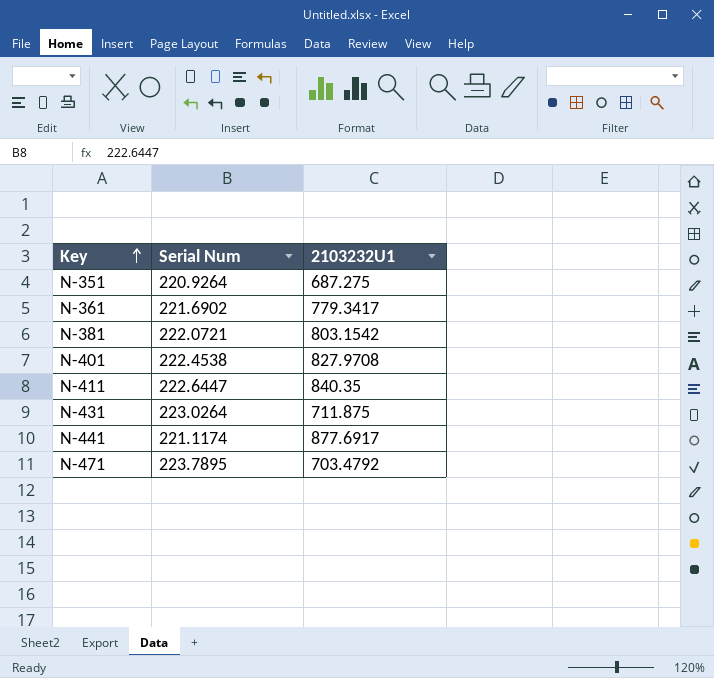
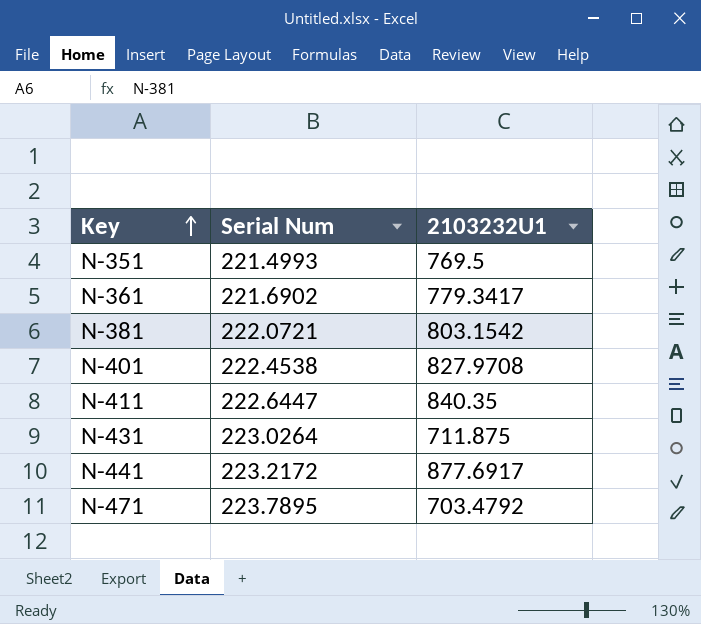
N-351 | Serial Num: 220.9264 -> 221.4993
N-351 | 2103232U1: 687.275 -> 769.5
N-441 | Serial Num: 221.1174 -> 223.2172

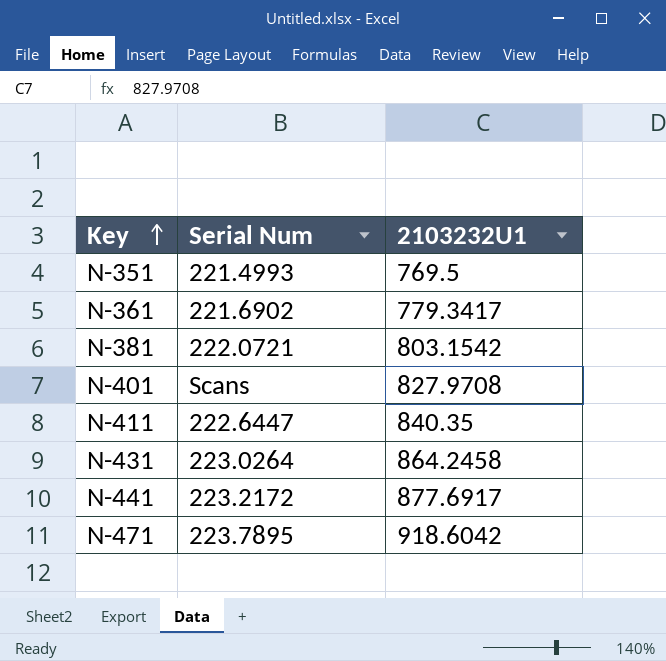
N-401 | Serial Num: 222.4538 -> Scans
N-431 | 2103232U1: 711.875 -> 864.2458
N-471 | 2103232U1: 703.4792 -> 918.6042

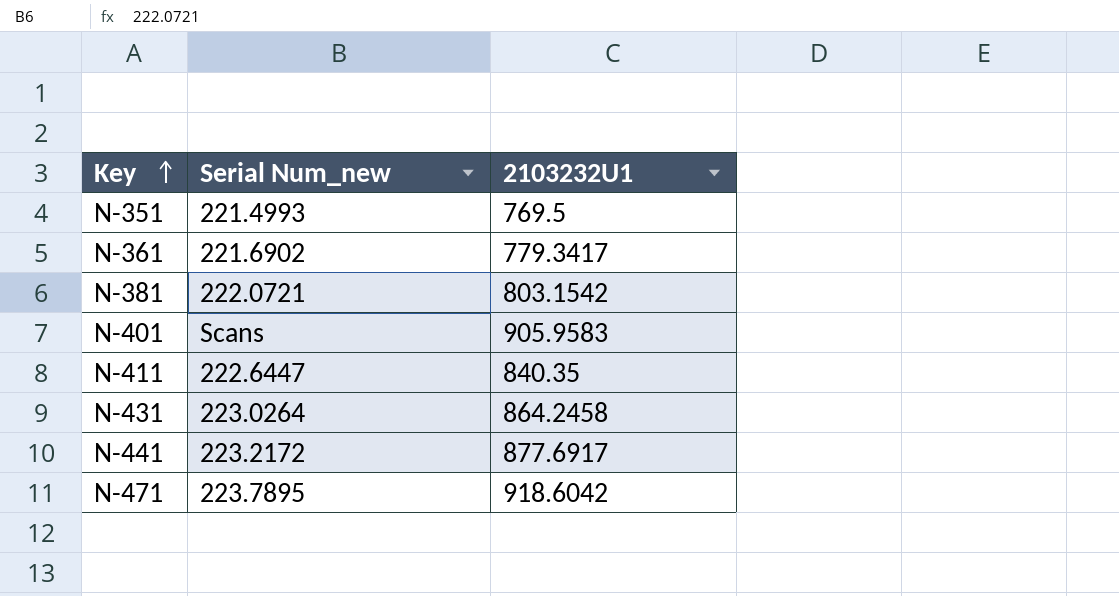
column name: Serial Num -> Serial Num_new
N-401 | 2103232U1: 827.9708 -> 905.9583

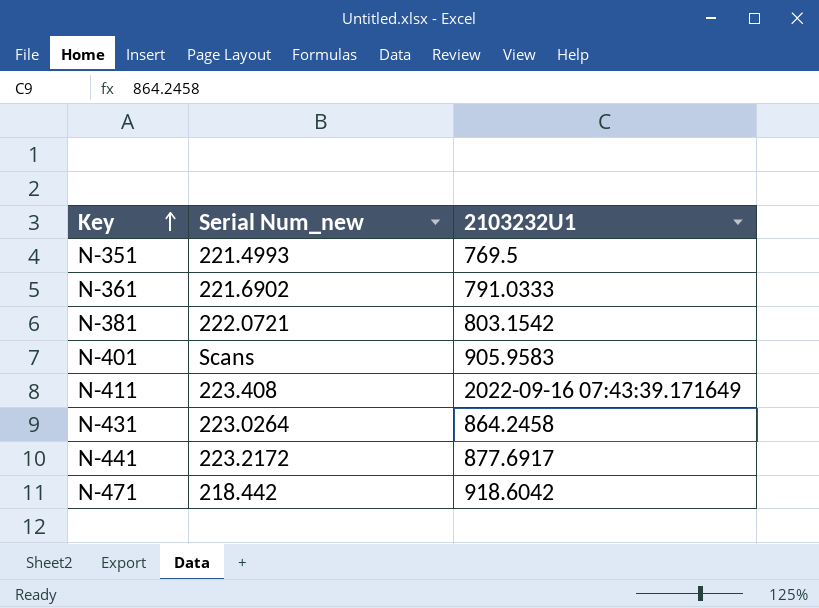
N-361 | 2103232U1: 779.3417 -> 791.0333
N-411 | Serial Num_new: 222.6447 -> 223.408
N-411 | 2103232U1: 840.35 -> 2022-09-16 07:43:39.171649
N-471 | Serial Num_new: 223.7895 -> 218.442

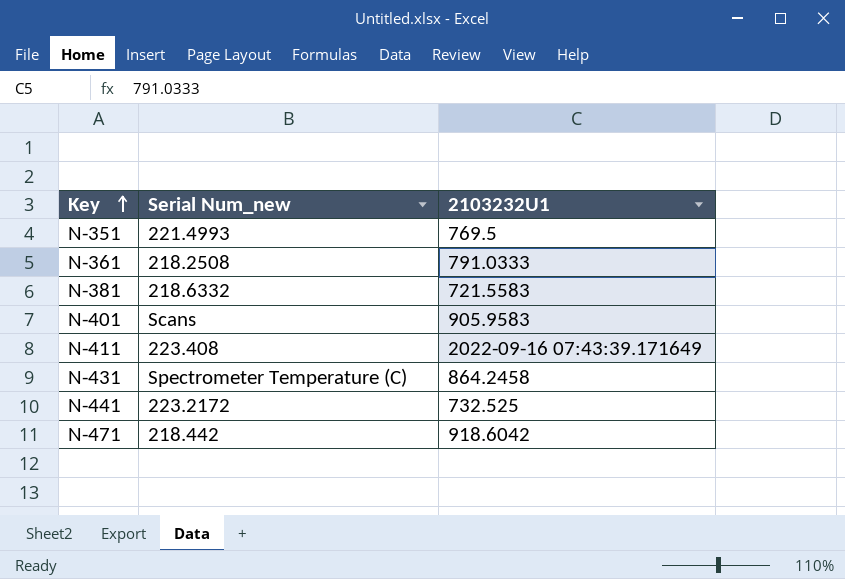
N-361 | Serial Num_new: 221.6902 -> 218.2508
N-381 | Serial Num_new: 222.0721 -> 218.6332
N-381 | 2103232U1: 803.1542 -> 721.5583
N-431 | Serial Num_new: 223.0264 -> Spectrometer Temperature (C)
N-441 | 2103232U1: 877.6917 -> 732.525

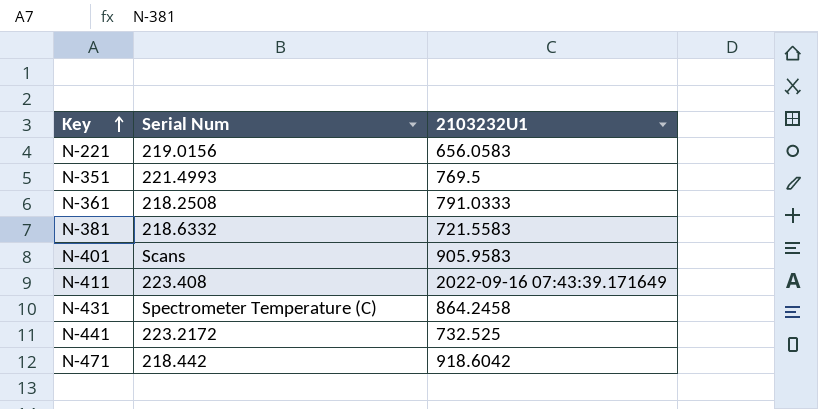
column name: Serial Num_new -> Serial Num
row N-221: none -> 219.0156 | 656.0583

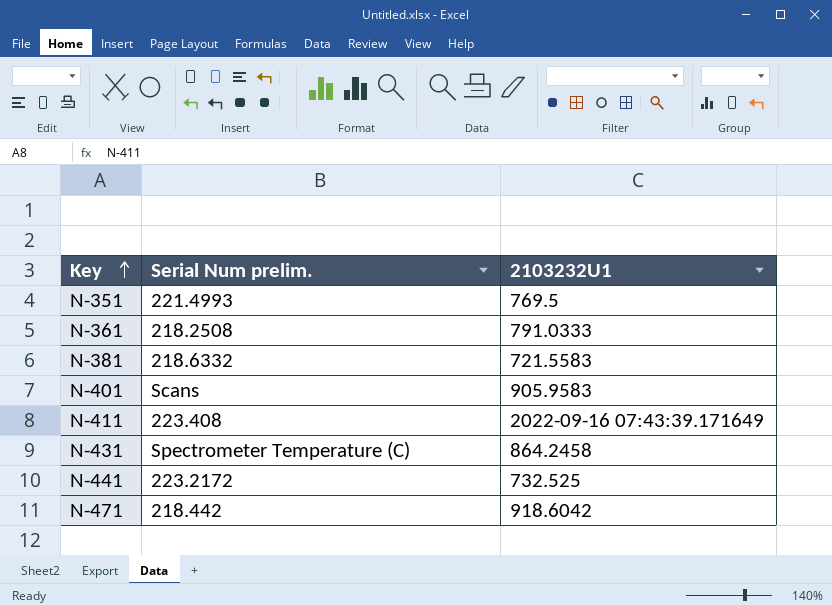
column name: Serial Num -> Serial Num prelim.
row N-221: 219.0156 | 656.0583 -> none

